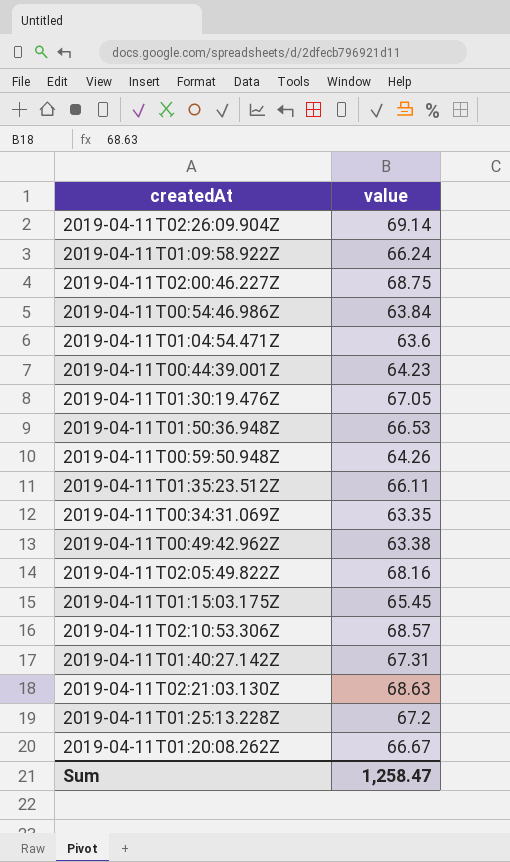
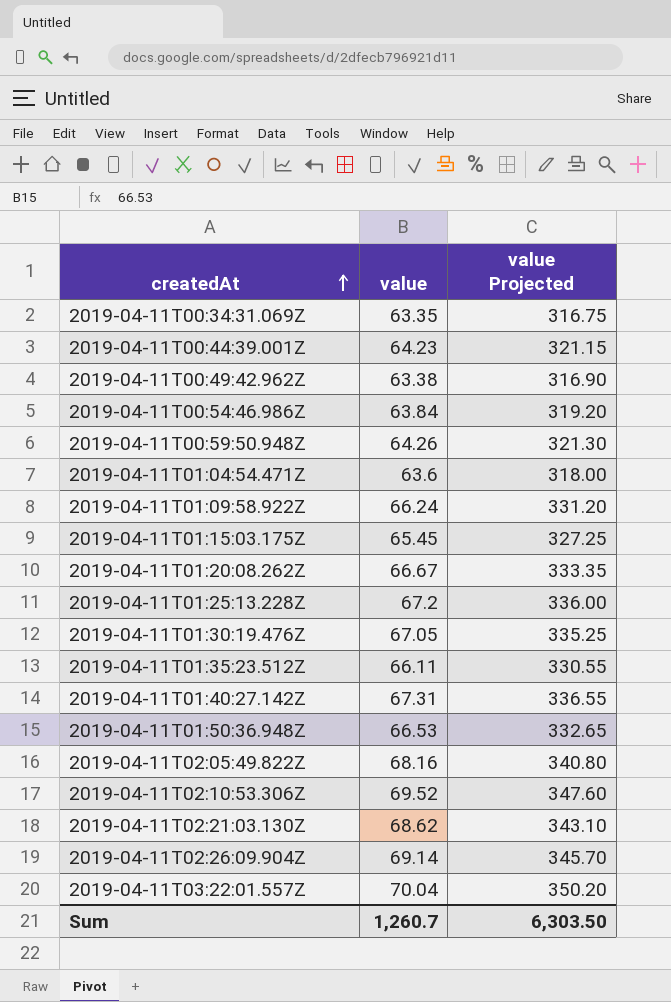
row order: none -> createdAt ascending
column value Projected | formula: none -> [value] * 5
row 2019-04-11T02:00:46.227Z: 68.75 -> none
2019-04-11T02:10:53.306Z | value: 68.57 -> 69.52
2019-04-11T02:21:03.130Z | value: 68.63 -> 68.62
row 2019-04-11T03:22:01.557Z: none -> 70.04 | 350.20
Sum | value: 1,258.47 -> 1,260.7

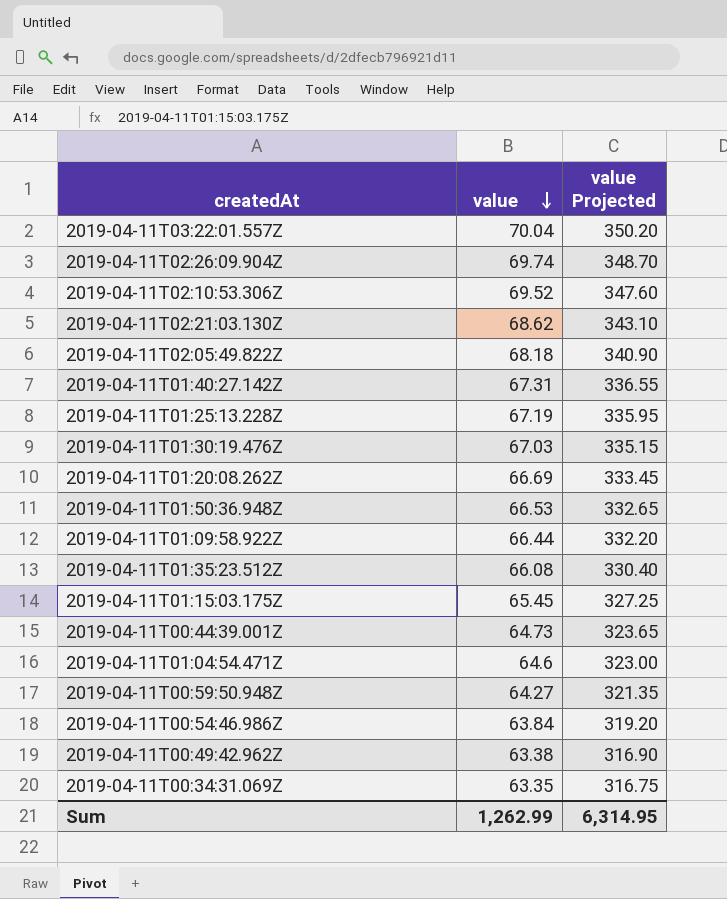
row order: createdAt ascending -> value descending
2019-04-11T02:26:09.904Z | value: 69.14 -> 69.74
2019-04-11T02:26:09.904Z | value Projected: 345.70 -> 348.70
2019-04-11T02:05:49.822Z | value: 68.16 -> 68.18
2019-04-11T02:05:49.822Z | value Projected: 340.80 -> 340.90
2019-04-11T01:25:13.228Z | value: 67.2 -> 67.19
2019-04-11T01:25:13.228Z | value Projected: 336.00 -> 335.95
2019-04-11T01:30:19.476Z | value: 67.05 -> 67.03
2019-04-11T01:30:19.476Z | value Projected: 335.25 -> 335.15
2019-04-11T01:20:08.262Z | value: 66.67 -> 66.69
2019-04-11T01:20:08.262Z | value Projected: 333.35 -> 333.45
2019-04-11T01:09:58.922Z | value: 66.24 -> 66.44
2019-04-11T01:09:58.922Z | value Projected: 331.20 -> 332.20
2019-04-11T01:35:23.512Z | value: 66.11 -> 66.08
2019-04-11T01:35:23.512Z | value Projected: 330.55 -> 330.40
2019-04-11T00:44:39.001Z | value: 64.23 -> 64.73
2019-04-11T00:44:39.001Z | value Projected: 321.15 -> 323.65
2019-04-11T01:04:54.471Z | value: 63.6 -> 64.6
2019-04-11T01:04:54.471Z | value Projected: 318.00 -> 323.00
2019-04-11T00:59:50.948Z | value: 64.26 -> 64.27
2019-04-11T00:59:50.948Z | value Projected: 321.30 -> 321.35
Sum | value: 1,260.7 -> 1,262.99
Sum | value Projected: 6,303.50 -> 6,314.95

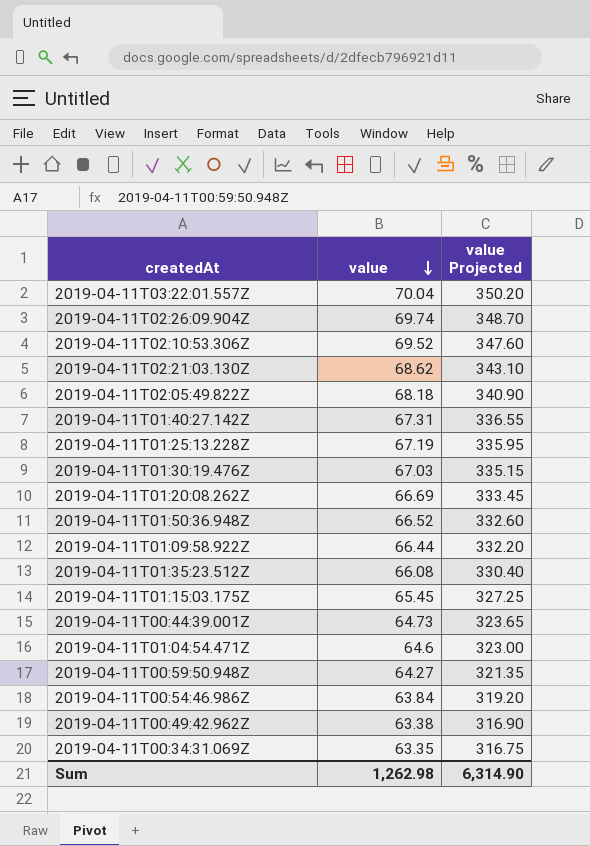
2019-04-11T01:50:36.948Z | value: 66.53 -> 66.52
2019-04-11T01:50:36.948Z | value Projected: 332.65 -> 332.60
Sum | value: 1,262.99 -> 1,262.98
Sum | value Projected: 6,314.95 -> 6,314.90

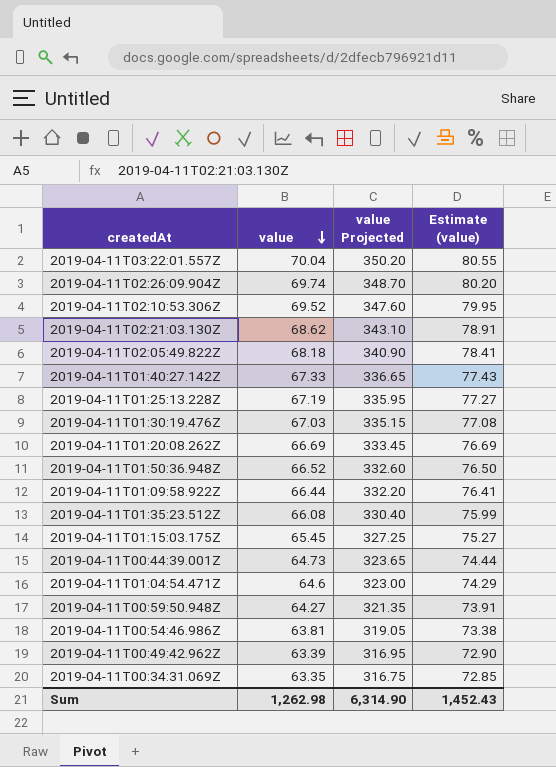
column Estimate (value) | formula: none -> [value] * 1.15
2019-04-11T01:40:27.142Z | value: 67.31 -> 67.33
2019-04-11T01:40:27.142Z | value Projected: 336.55 -> 336.65
2019-04-11T00:54:46.986Z | value: 63.84 -> 63.81
2019-04-11T00:54:46.986Z | value Projected: 319.20 -> 319.05
2019-04-11T00:49:42.962Z | value: 63.38 -> 63.39
2019-04-11T00:49:42.962Z | value Projected: 316.90 -> 316.95

